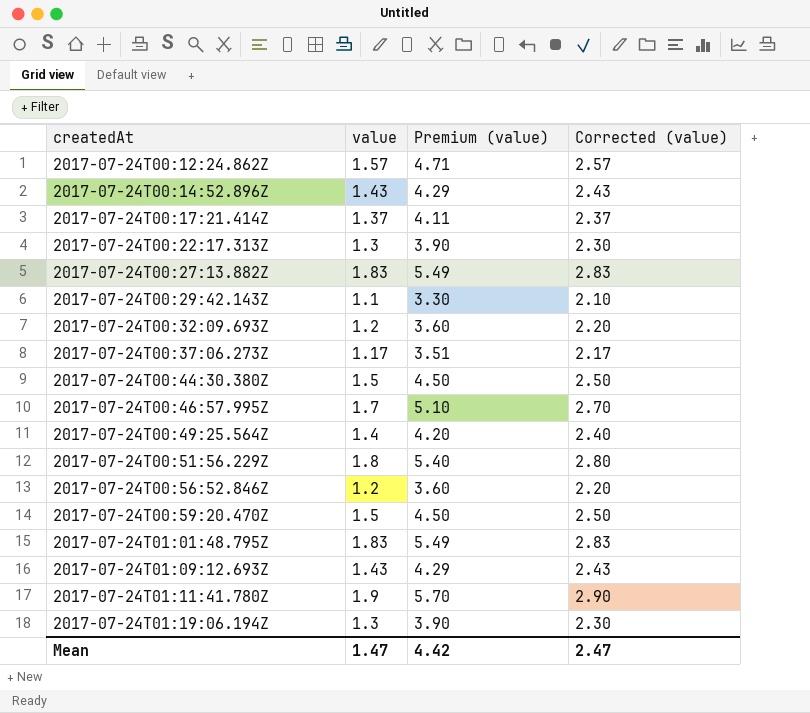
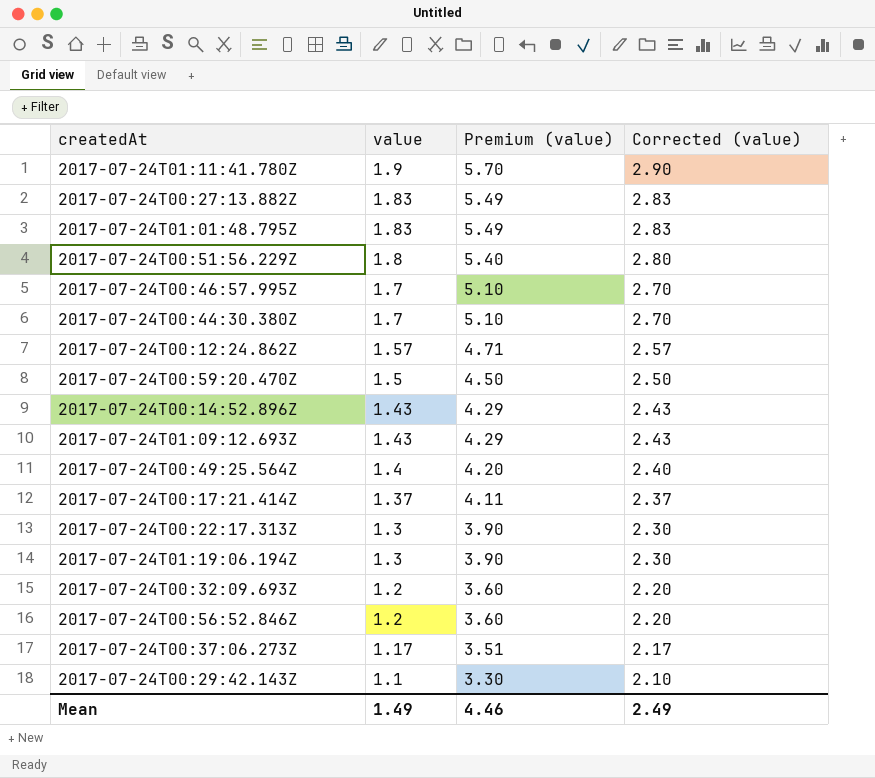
row order: createdAt ascending -> value descending
2017-07-24T00:44:30.380Z | value: 1.5 -> 1.7
2017-07-24T00:44:30.380Z | Premium (value): 4.50 -> 5.10
2017-07-24T00:44:30.380Z | Corrected (value): 2.50 -> 2.70
Mean | value: 1.47 -> 1.49
Mean | Premium (value): 4.42 -> 4.46
Mean | Corrected (value): 2.47 -> 2.49

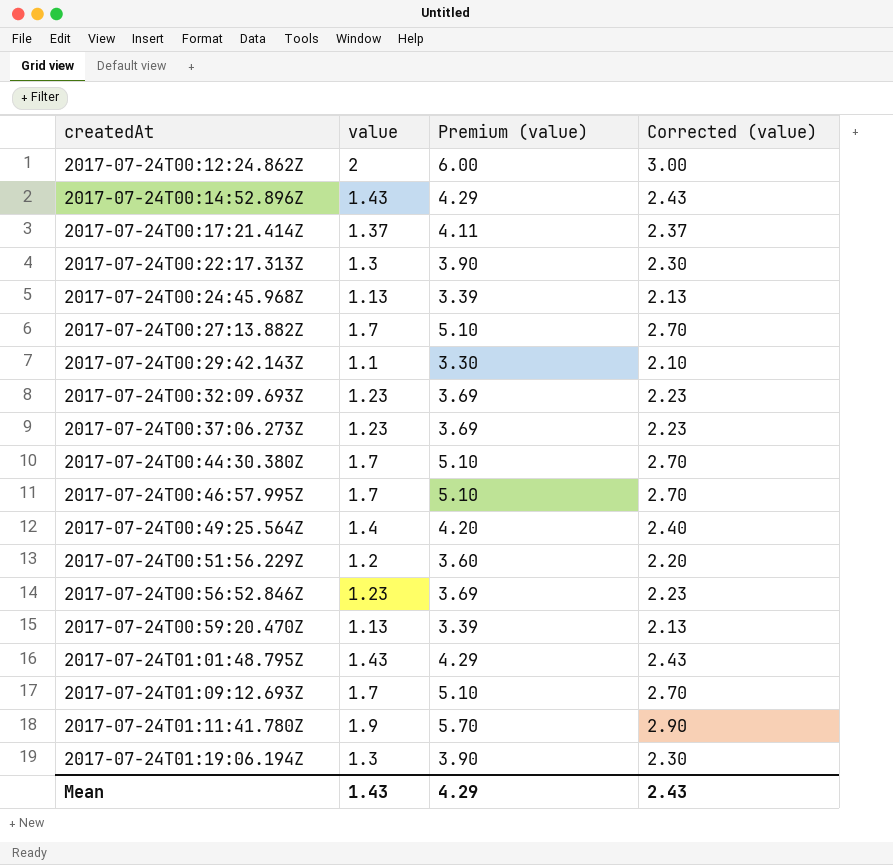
row order: value descending -> createdAt ascending
2017-07-24T00:12:24.862Z | value: 1.57 -> 2
2017-07-24T00:12:24.862Z | Premium (value): 4.71 -> 6.00
2017-07-24T00:12:24.862Z | Corrected (value): 2.57 -> 3.00
row 2017-07-24T00:24:45.968Z: none -> 1.13 | 3.39 | 2.13
2017-07-24T00:27:13.882Z | value: 1.83 -> 1.7
2017-07-24T00:27:13.882Z | Premium (value): 5.49 -> 5.10
2017-07-24T00:27:13.882Z | Corrected (value): 2.83 -> 2.70
2017-07-24T00:32:09.693Z | value: 1.2 -> 1.23
2017-07-24T00:32:09.693Z | Premium (value): 3.60 -> 3.69
2017-07-24T00:32:09.693Z | Corrected (value): 2.20 -> 2.23
2017-07-24T00:37:06.273Z | value: 1.17 -> 1.23
2017-07-24T00:37:06.273Z | Premium (value): 3.51 -> 3.69
2017-07-24T00:37:06.273Z | Corrected (value): 2.17 -> 2.23
2017-07-24T00:51:56.229Z | value: 1.8 -> 1.2
2017-07-24T00:51:56.229Z | Premium (value): 5.40 -> 3.60
2017-07-24T00:51:56.229Z | Corrected (value): 2.80 -> 2.20
2017-07-24T00:56:52.846Z | value: 1.2 -> 1.23
2017-07-24T00:56:52.846Z | Premium (value): 3.60 -> 3.69
2017-07-24T00:56:52.846Z | Corrected (value): 2.20 -> 2.23
2017-07-24T00:59:20.470Z | value: 1.5 -> 1.13
2017-07-24T00:59:20.470Z | Premium (value): 4.50 -> 3.39
2017-07-24T00:59:20.470Z | Corrected (value): 2.50 -> 2.13
2017-07-24T01:01:48.795Z | value: 1.83 -> 1.43
2017-07-24T01:01:48.795Z | Premium (value): 5.49 -> 4.29
2017-07-24T01:01:48.795Z | Corrected (value): 2.83 -> 2.43
2017-07-24T01:09:12.693Z | value: 1.43 -> 1.7
2017-07-24T01:09:12.693Z | Premium (value): 4.29 -> 5.10
2017-07-24T01:09:12.693Z | Corrected (value): 2.43 -> 2.70
Mean | value: 1.49 -> 1.43
Mean | Premium (value): 4.46 -> 4.29
Mean | Corrected (value): 2.49 -> 2.43

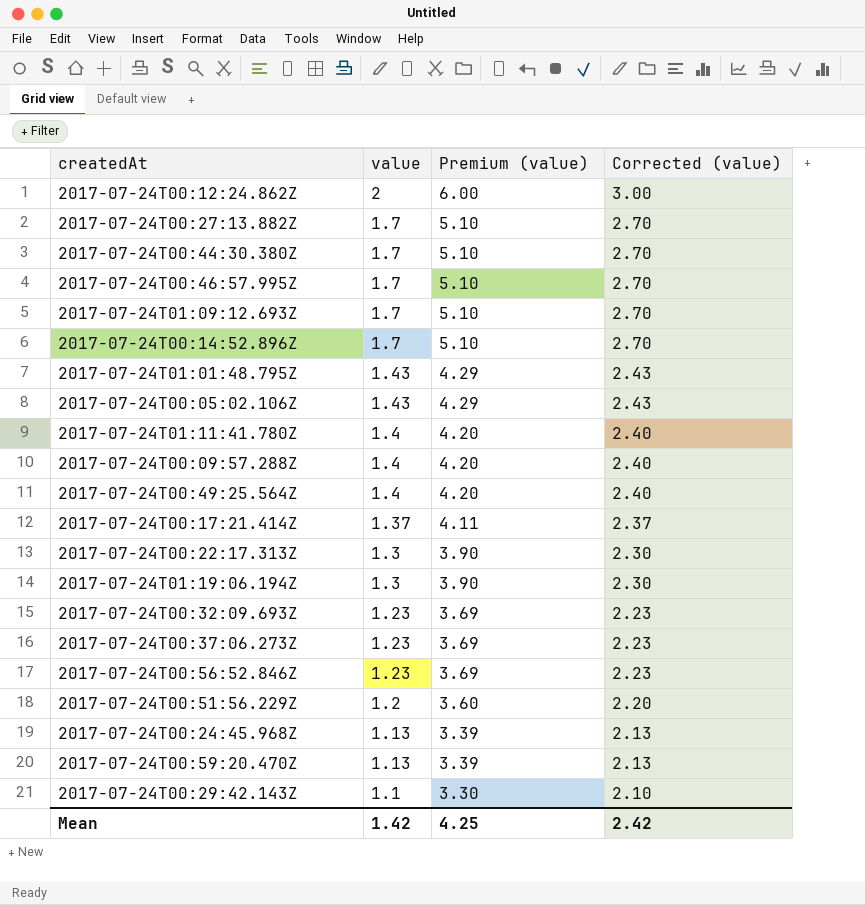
row order: createdAt ascending -> value descending
2017-07-24T00:14:52.896Z | value: 1.43 -> 1.7
2017-07-24T00:14:52.896Z | Premium (value): 4.29 -> 5.10
2017-07-24T00:14:52.896Z | Corrected (value): 2.43 -> 2.70
row 2017-07-24T00:05:02.106Z: none -> 1.43 | 4.29 | 2.43
2017-07-24T01:11:41.780Z | value: 1.9 -> 1.4
2017-07-24T01:11:41.780Z | Premium (value): 5.70 -> 4.20
2017-07-24T01:11:41.780Z | Corrected (value): 2.90 -> 2.40
row 2017-07-24T00:09:57.288Z: none -> 1.4 | 4.20 | 2.40
Mean | value: 1.43 -> 1.42
Mean | Premium (value): 4.29 -> 4.25
Mean | Corrected (value): 2.43 -> 2.42

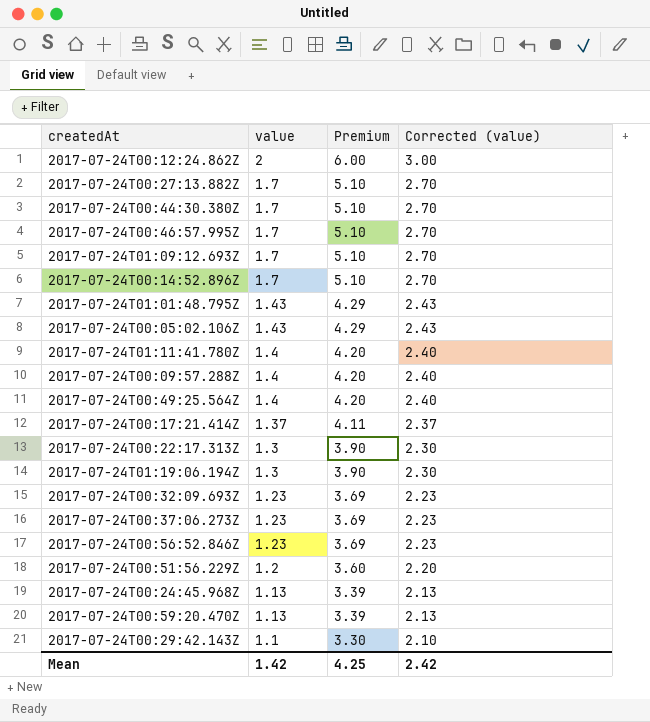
column name: Premium (value) -> Premium

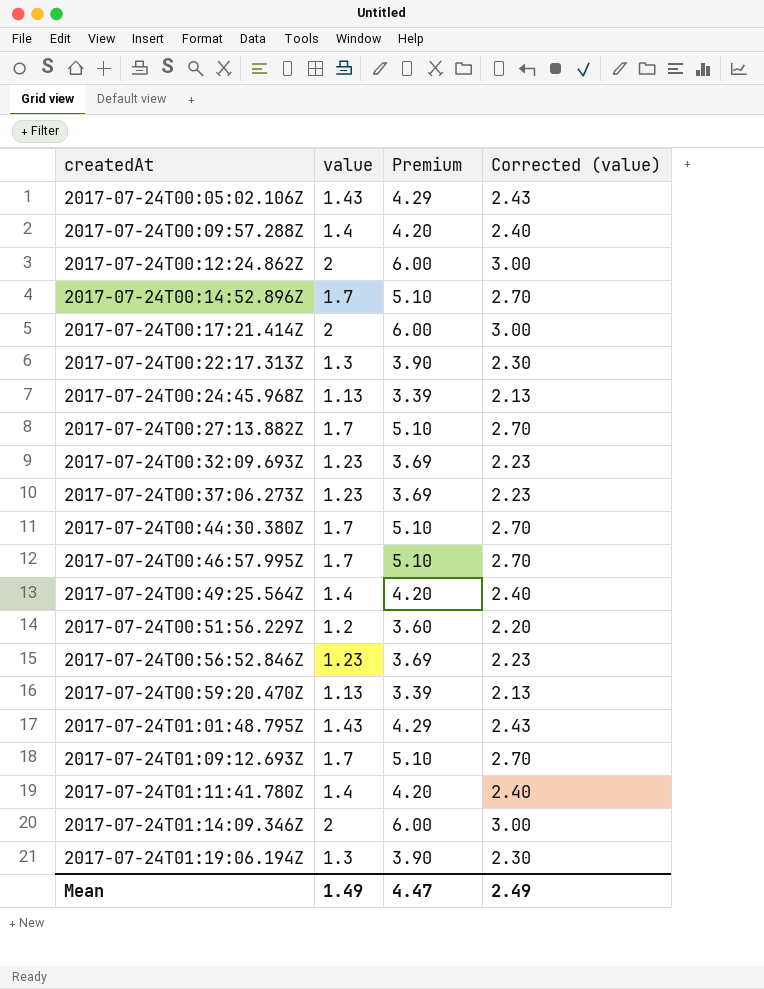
row order: value descending -> createdAt ascending
row 2017-07-24T00:29:42.143Z: 1.1 | 3.30 | 2.10 -> none
2017-07-24T00:17:21.414Z | value: 1.37 -> 2
2017-07-24T00:17:21.414Z | Premium: 4.11 -> 6.00
2017-07-24T00:17:21.414Z | Corrected (value): 2.37 -> 3.00
row 2017-07-24T01:14:09.346Z: none -> 2 | 6.00 | 3.00
Mean | value: 1.42 -> 1.49
Mean | Premium: 4.25 -> 4.47
Mean | Corrected (value): 2.42 -> 2.49

